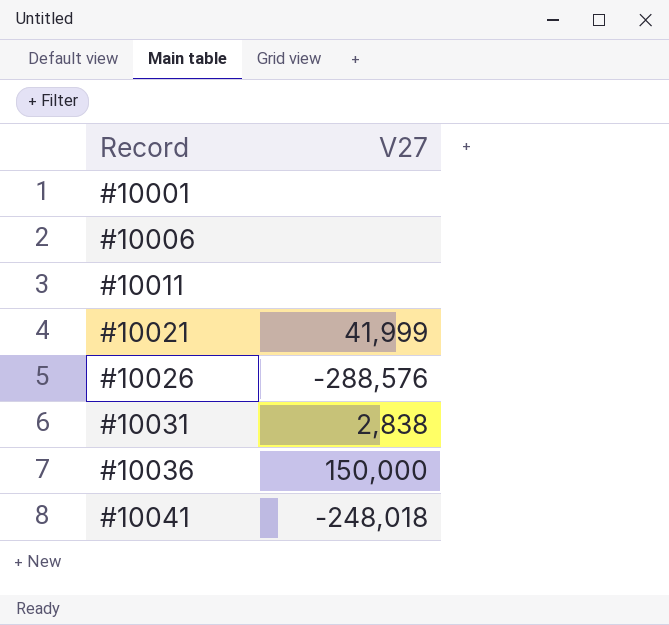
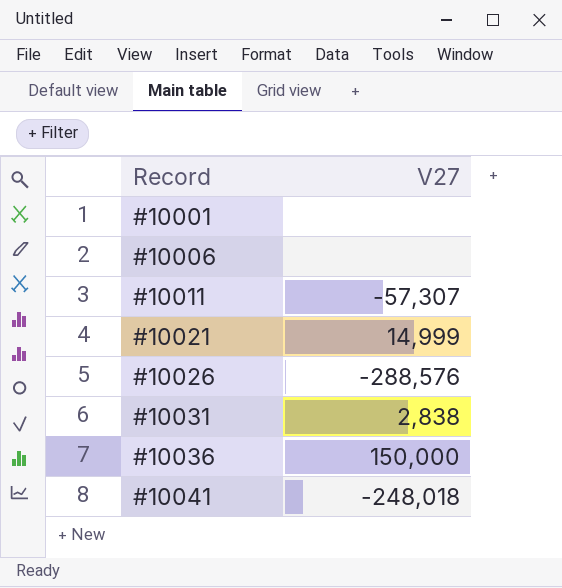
#10011 | V27: none -> -57,307
#10021 | V27: 41,999 -> 14,999

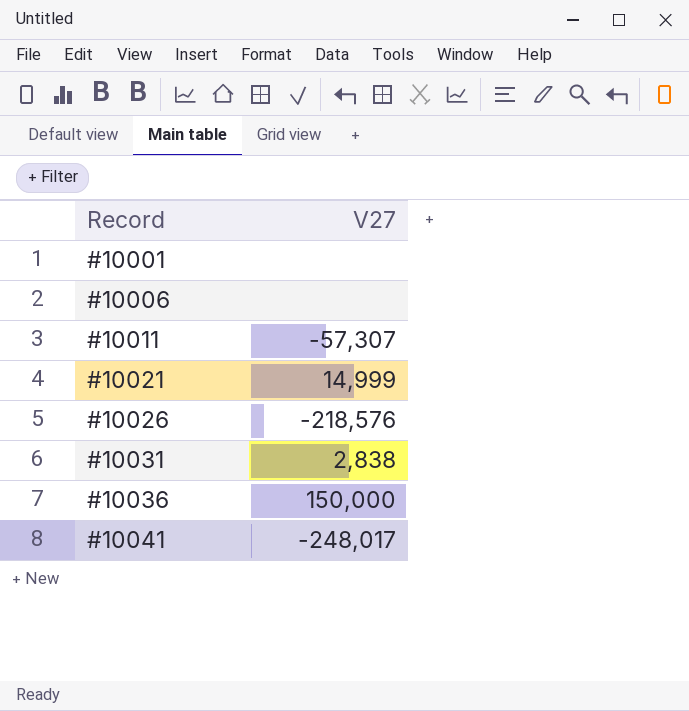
#10026 | V27: -288,576 -> -218,576
#10041 | V27: -248,018 -> -248,017

